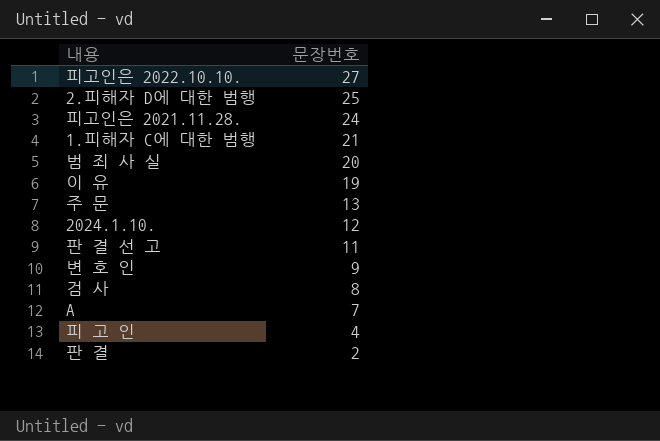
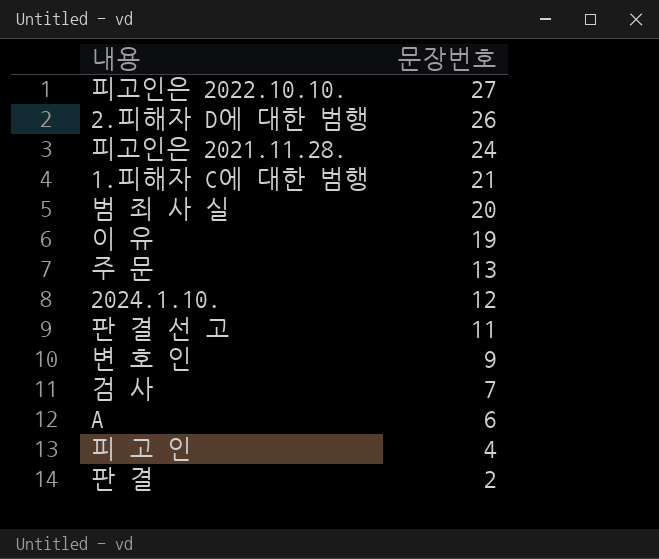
2.피해자 D에 대한 범행 | 문장번호: 25 -> 26
검 사 | 문장번호: 8 -> 7
A | 문장번호: 7 -> 6

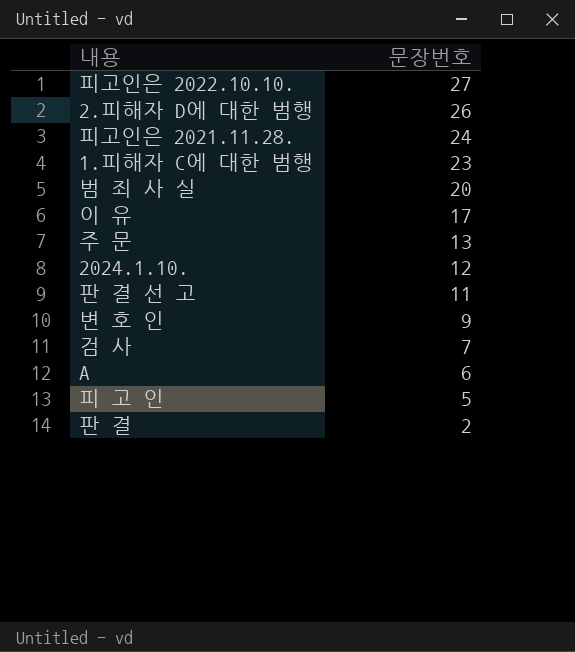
1.피해자 C에 대한 범행 | 문장번호: 21 -> 23
이 유 | 문장번호: 19 -> 17
피 고 인 | 문장번호: 4 -> 5

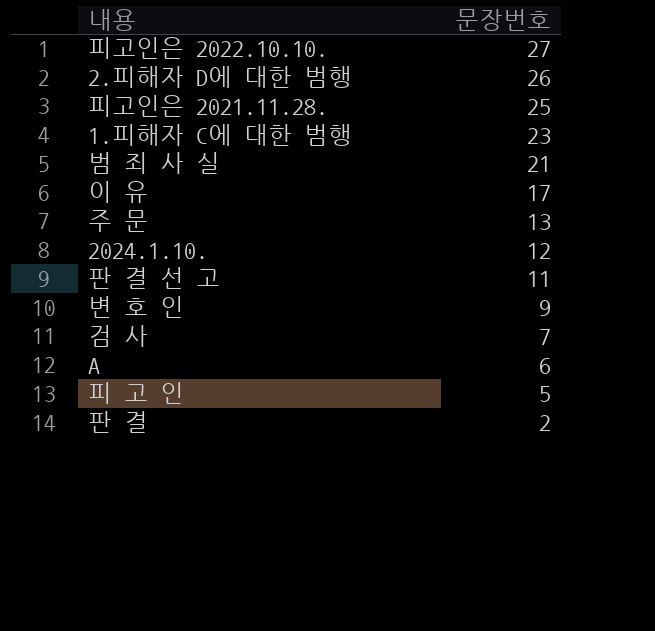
피고인은 2021.11.28. | 문장번호: 24 -> 25
범 죄 사 실 | 문장번호: 20 -> 21

